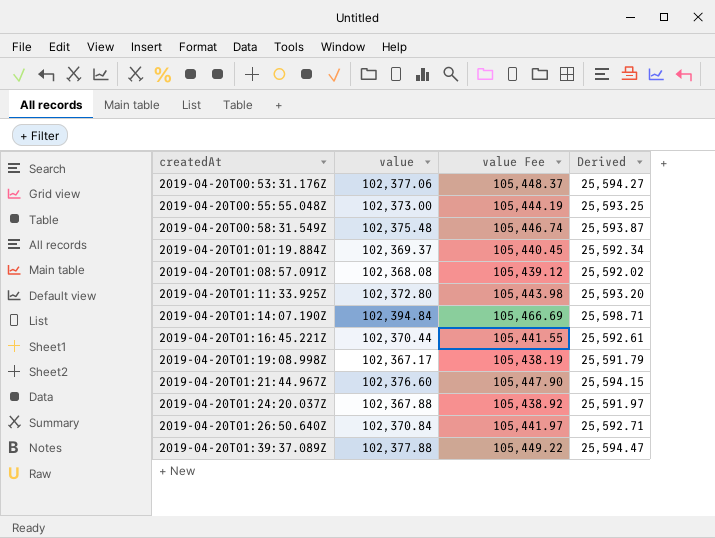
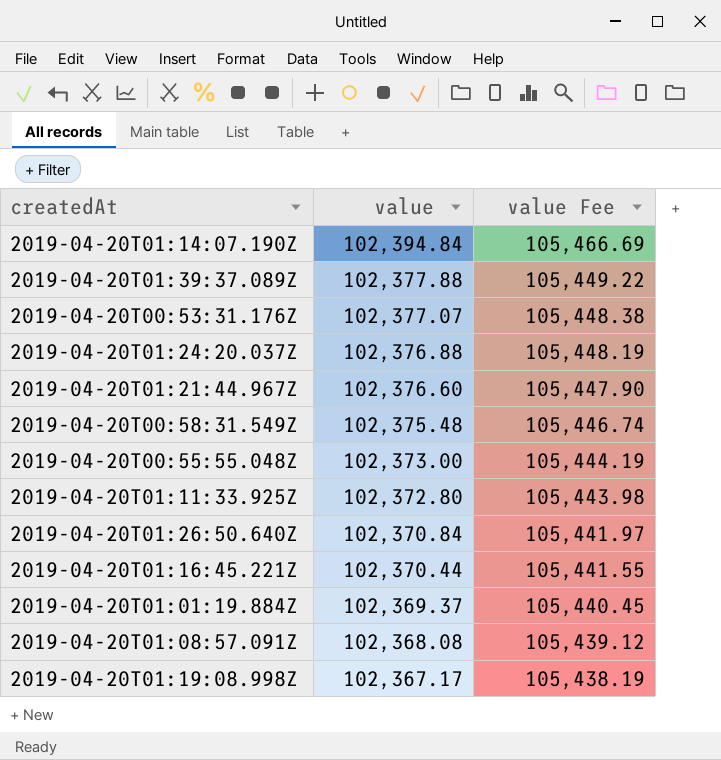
row order: createdAt ascending -> value descending
column Derived | formula: [value] * 0.25 -> none
2019-04-20T00:53:31.176Z | value: 102,377.06 -> 102,377.07
2019-04-20T00:53:31.176Z | value Fee: 105,448.37 -> 105,448.38
2019-04-20T01:24:20.037Z | value: 102,367.88 -> 102,376.88
2019-04-20T01:24:20.037Z | value Fee: 105,438.92 -> 105,448.19

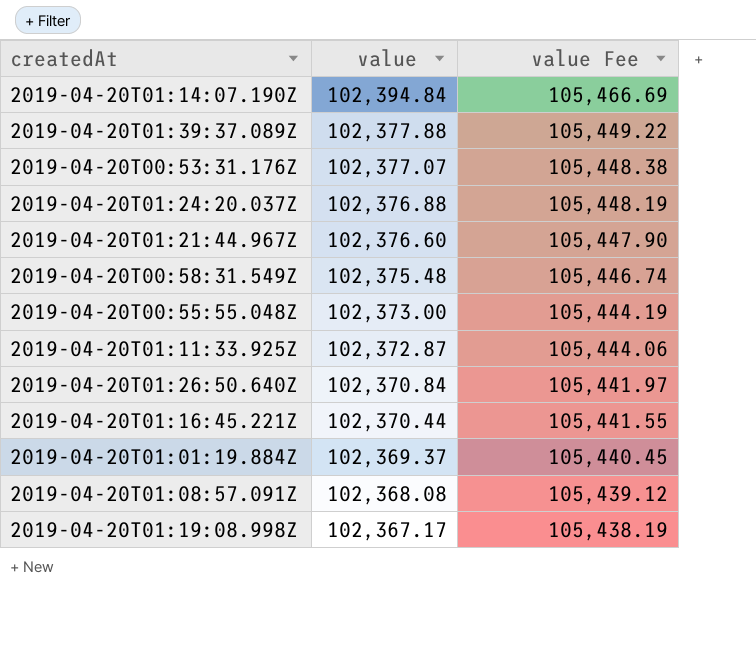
2019-04-20T01:11:33.925Z | value: 102,372.80 -> 102,372.87
2019-04-20T01:11:33.925Z | value Fee: 105,443.98 -> 105,444.06

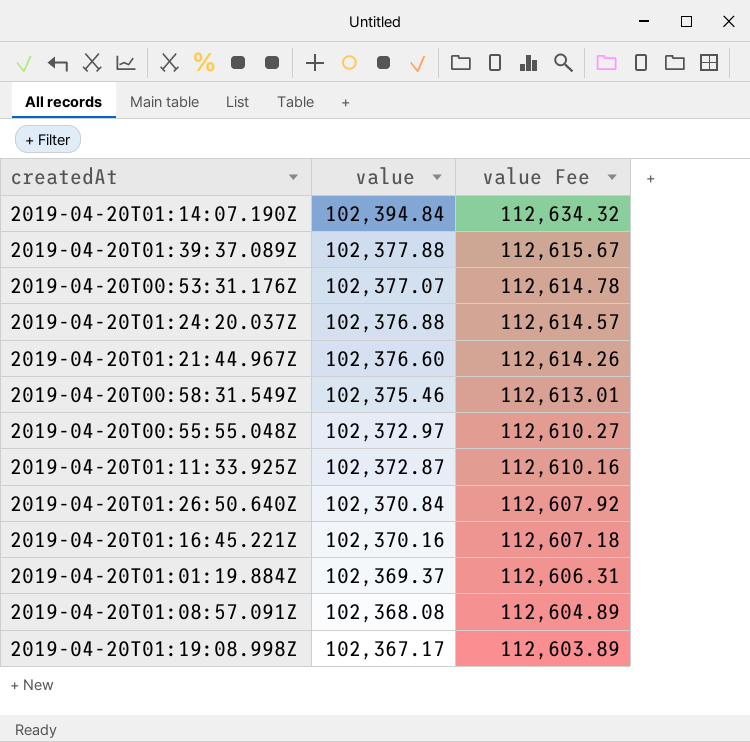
column value Fee | formula: [value] * 1.03 -> [value] * 1.1
2019-04-20T00:58:31.549Z | value: 102,375.48 -> 102,375.46
2019-04-20T00:55:55.048Z | value: 102,373.00 -> 102,372.97
2019-04-20T01:16:45.221Z | value: 102,370.44 -> 102,370.16

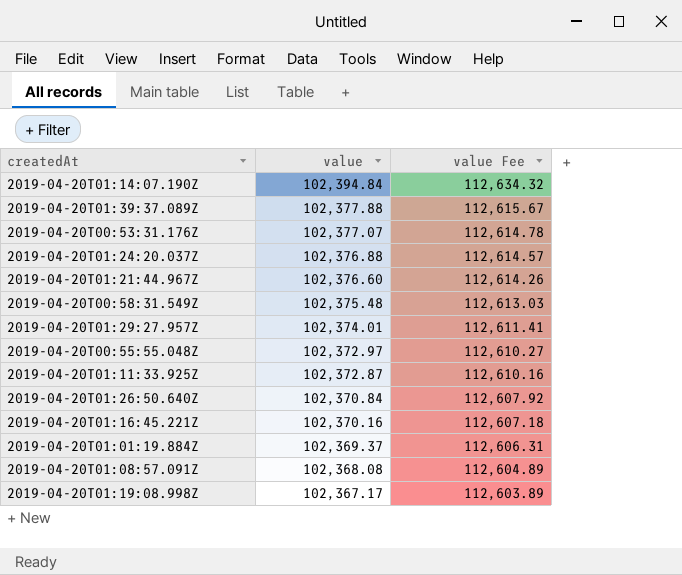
2019-04-20T00:58:31.549Z | value: 102,375.46 -> 102,375.48
2019-04-20T00:58:31.549Z | value Fee: 112,613.01 -> 112,613.03
row 2019-04-20T01:29:27.957Z: none -> 102,374.01 | 112,611.41

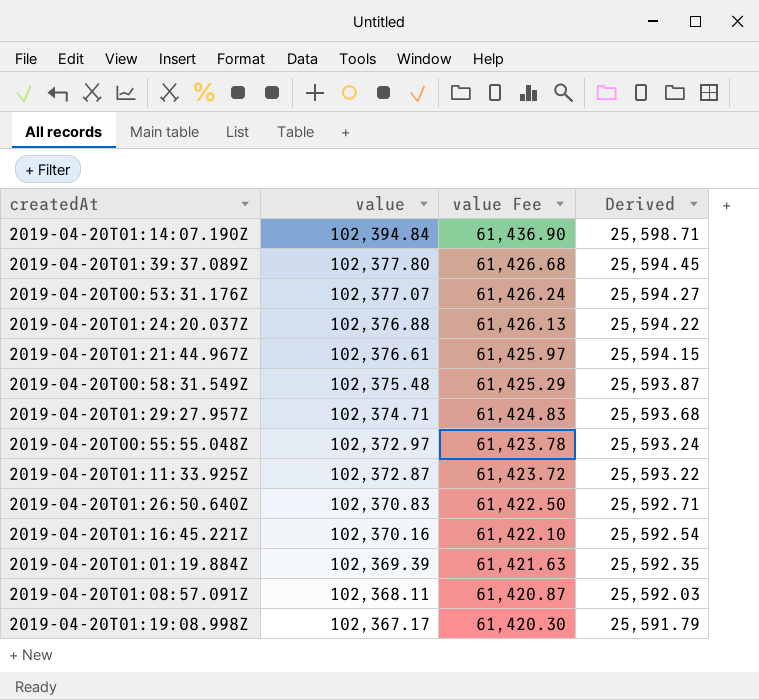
column value Fee | formula: [value] * 1.1 -> [value] * 0.6
column Derived | formula: none -> [value] * 0.25
2019-04-20T01:39:37.089Z | value: 102,377.88 -> 102,377.80
2019-04-20T01:21:44.967Z | value: 102,376.60 -> 102,376.61
2019-04-20T01:29:27.957Z | value: 102,374.01 -> 102,374.71
2019-04-20T01:26:50.640Z | value: 102,370.84 -> 102,370.83
2019-04-20T01:01:19.884Z | value: 102,369.37 -> 102,369.39
2019-04-20T01:08:57.091Z | value: 102,368.08 -> 102,368.11

